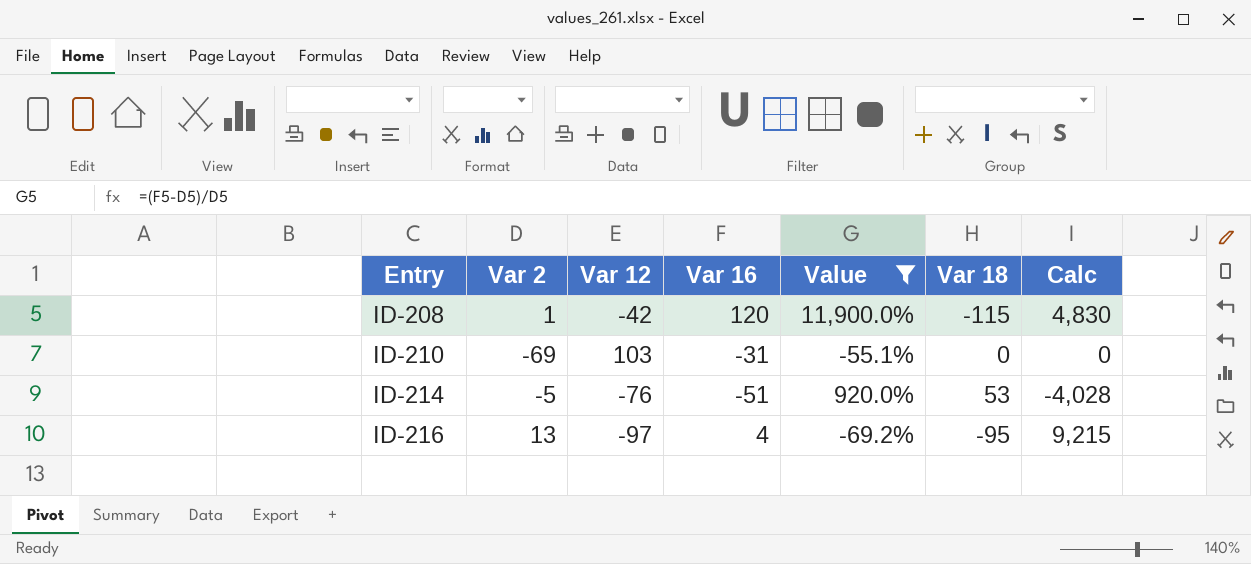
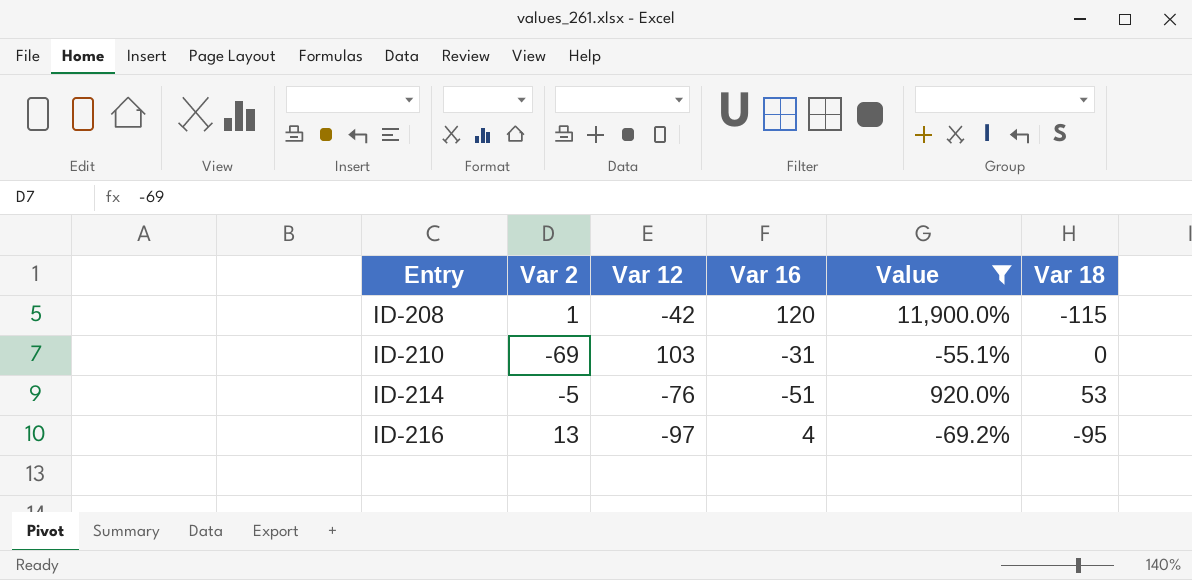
column Calc | formula: [Var 12] * [Var 18] -> none

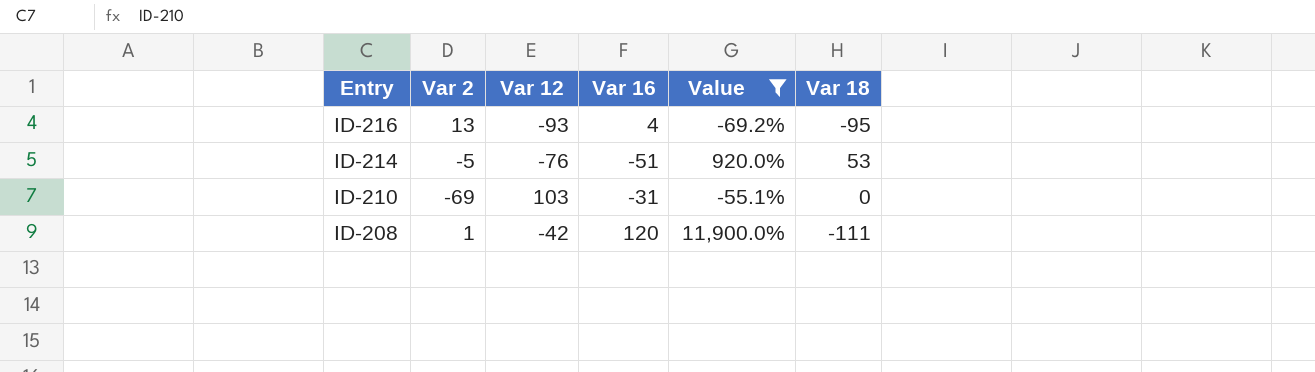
row order: Entry ascending -> Entry descending
ID-216 | Var 12: -97 -> -93
ID-208 | Var 18: -115 -> -111

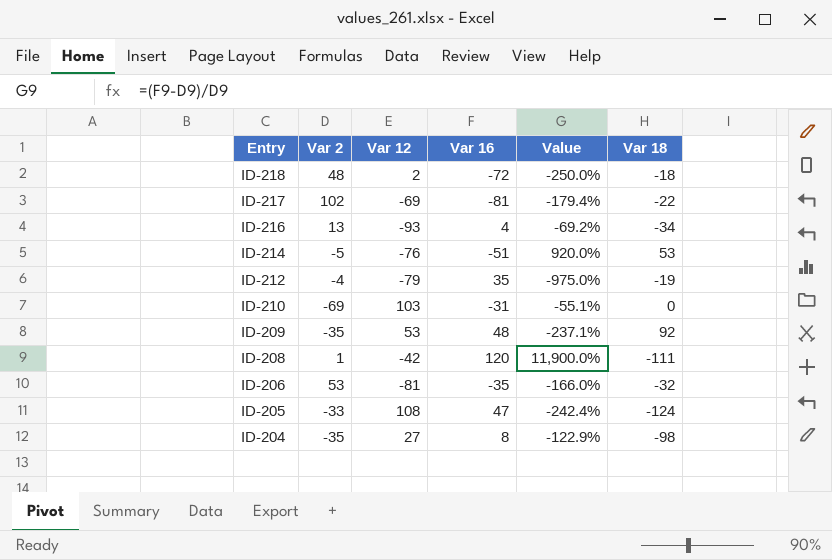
filter: Value >= -69.2% -> none
ID-216 | Var 18: -95 -> -34

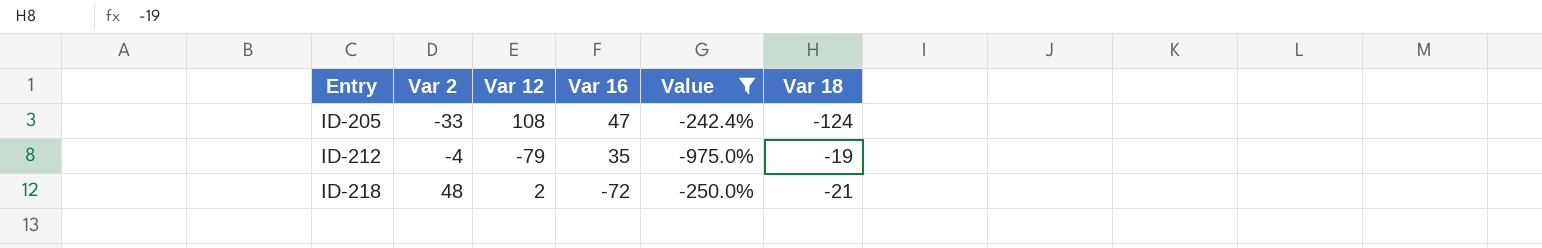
filter: none -> Value <= -242.4%
row order: Entry descending -> Entry ascending
ID-218 | Var 18: -18 -> -21

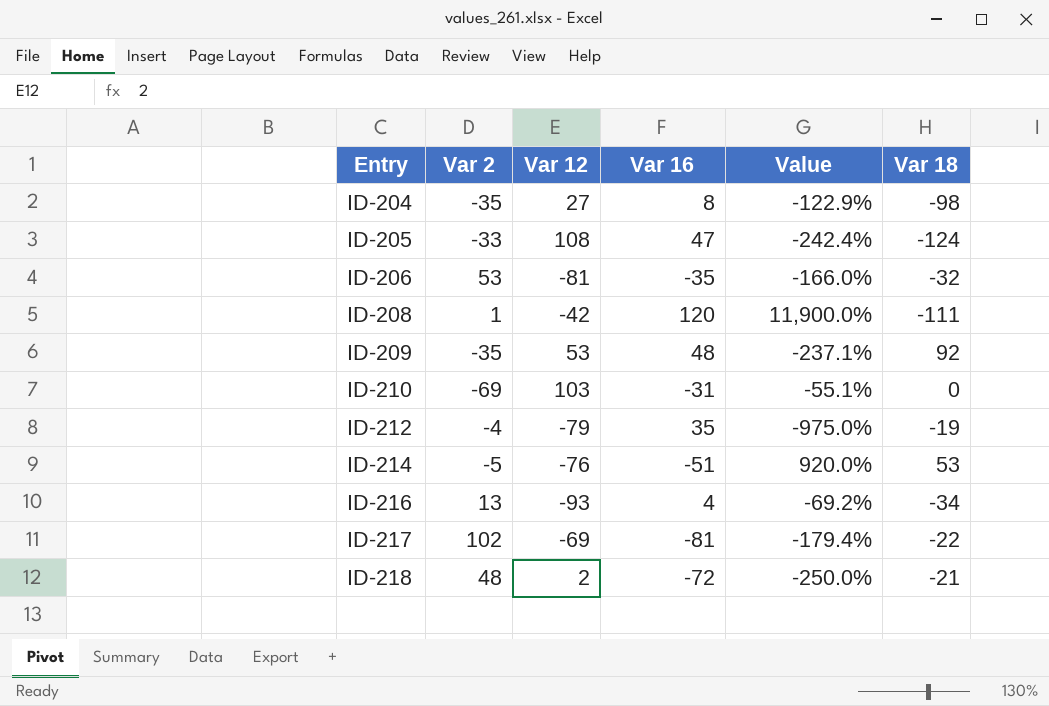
filter: Value <= -242.4% -> none

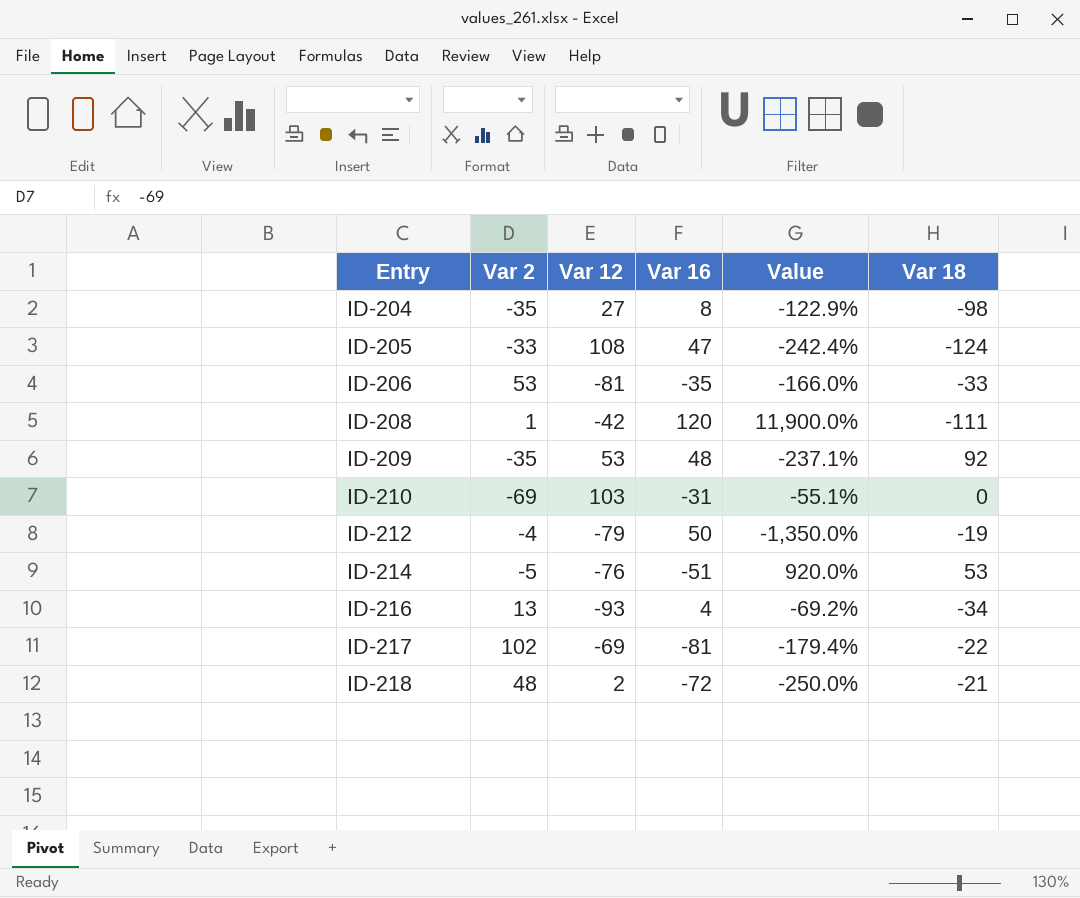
ID-206 | Var 18: -32 -> -33
ID-212 | Var 16: 35 -> 50
ID-212 | Value: -975.0% -> -1,350.0%

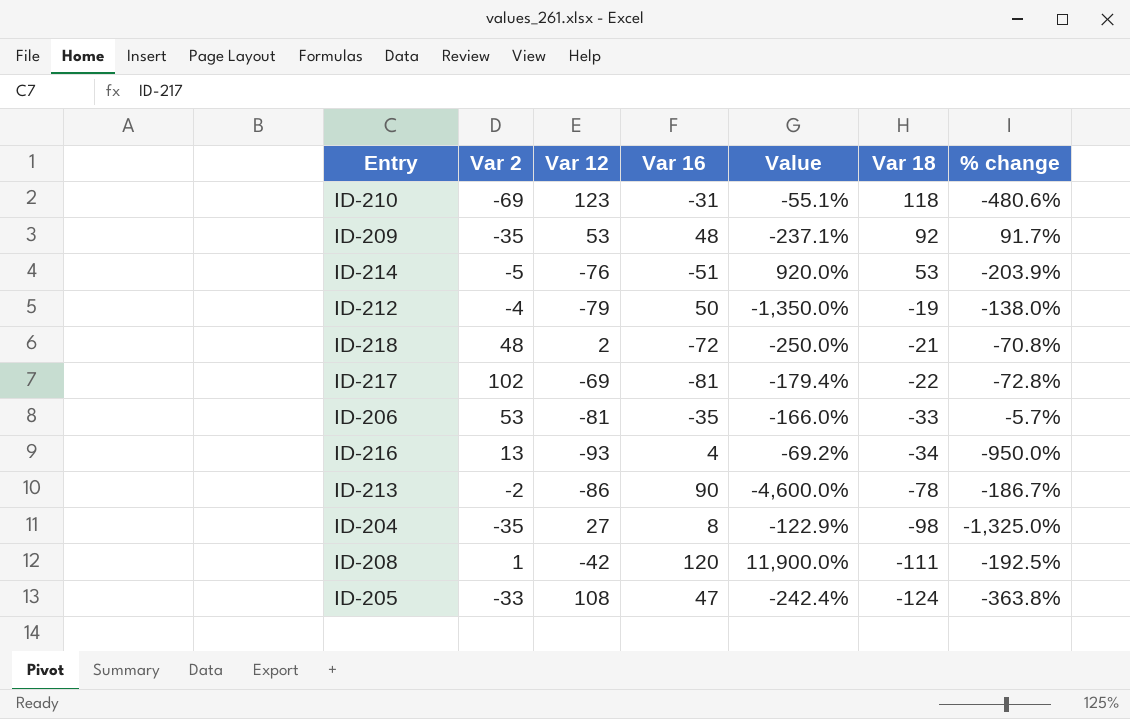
row order: Entry ascending -> Var 18 descending
column % change | formula: none -> ([Var 18] - [Var 16]) / [Var 16]
ID-210 | Var 12: 103 -> 123
ID-210 | Var 18: 0 -> 118
row ID-213: none -> -2 | -86 | 90 | -4,600.0% | -78 | -186.7%

